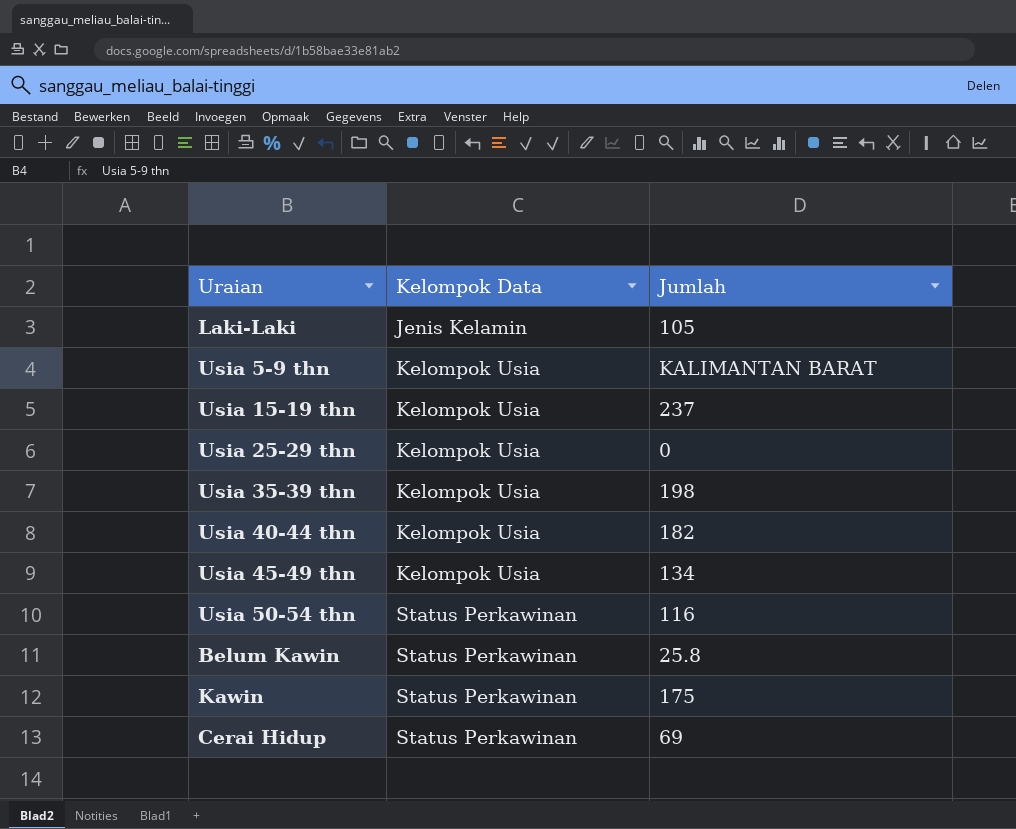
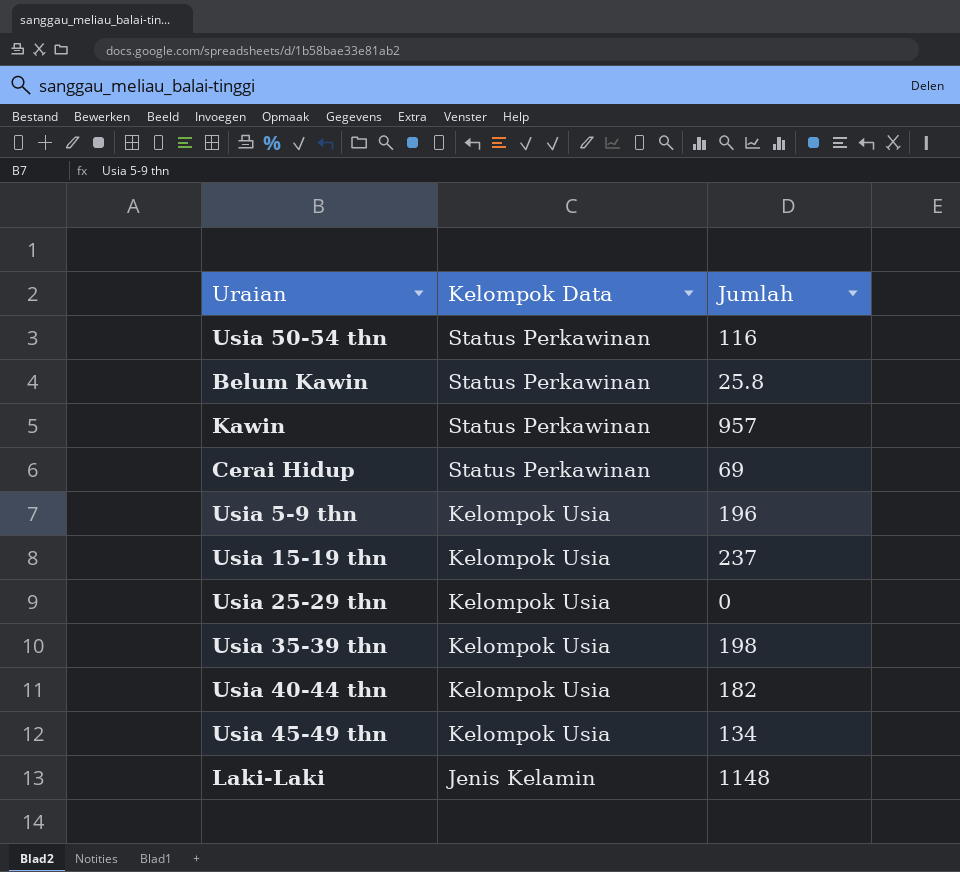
row order: Kelompok Data ascending -> Kelompok Data descending
Kawin | Jumlah: 175 -> 957
Usia 5-9 thn | Jumlah: KALIMANTAN BARAT -> 196
Laki-Laki | Jumlah: 105 -> 1148

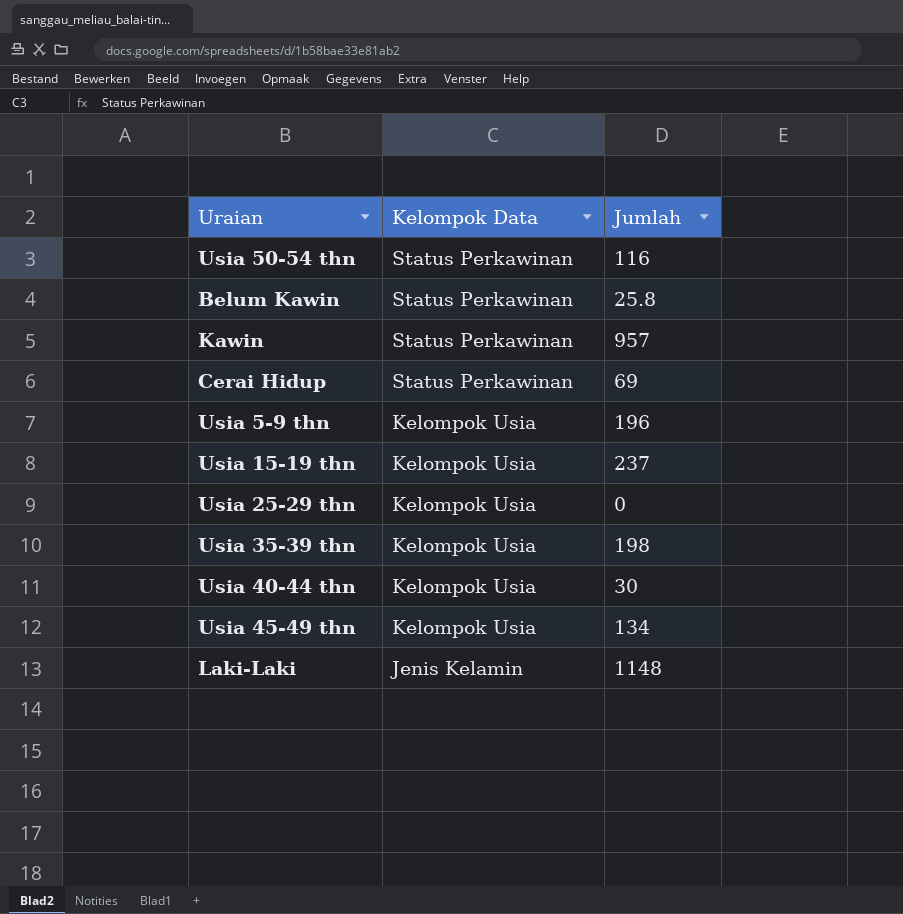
Usia 40-44 thn | Jumlah: 182 -> 30

